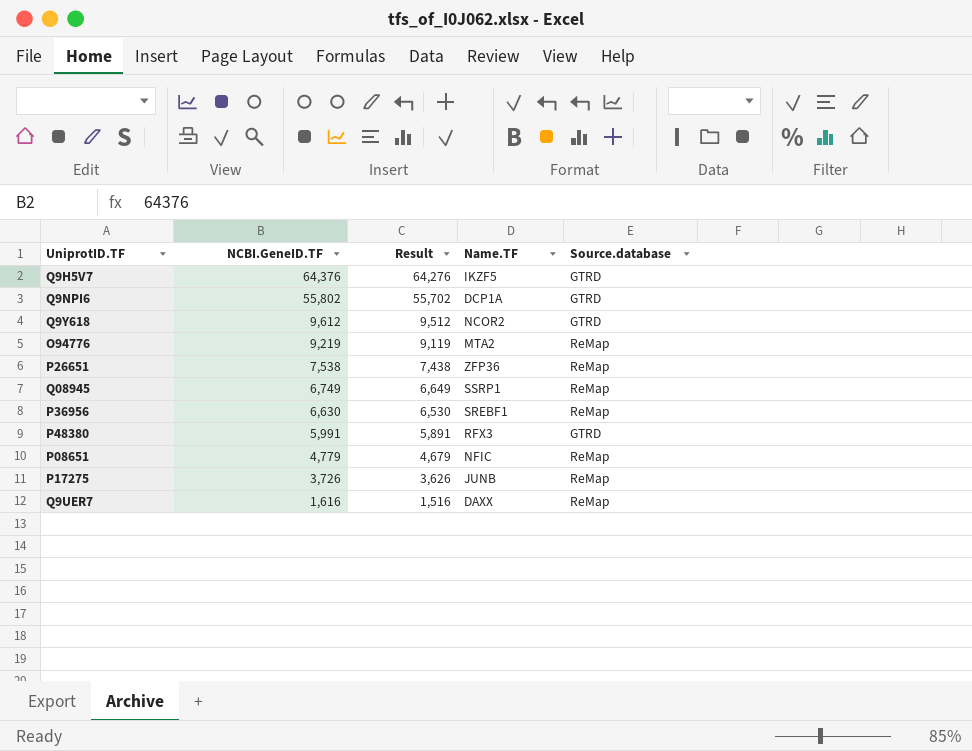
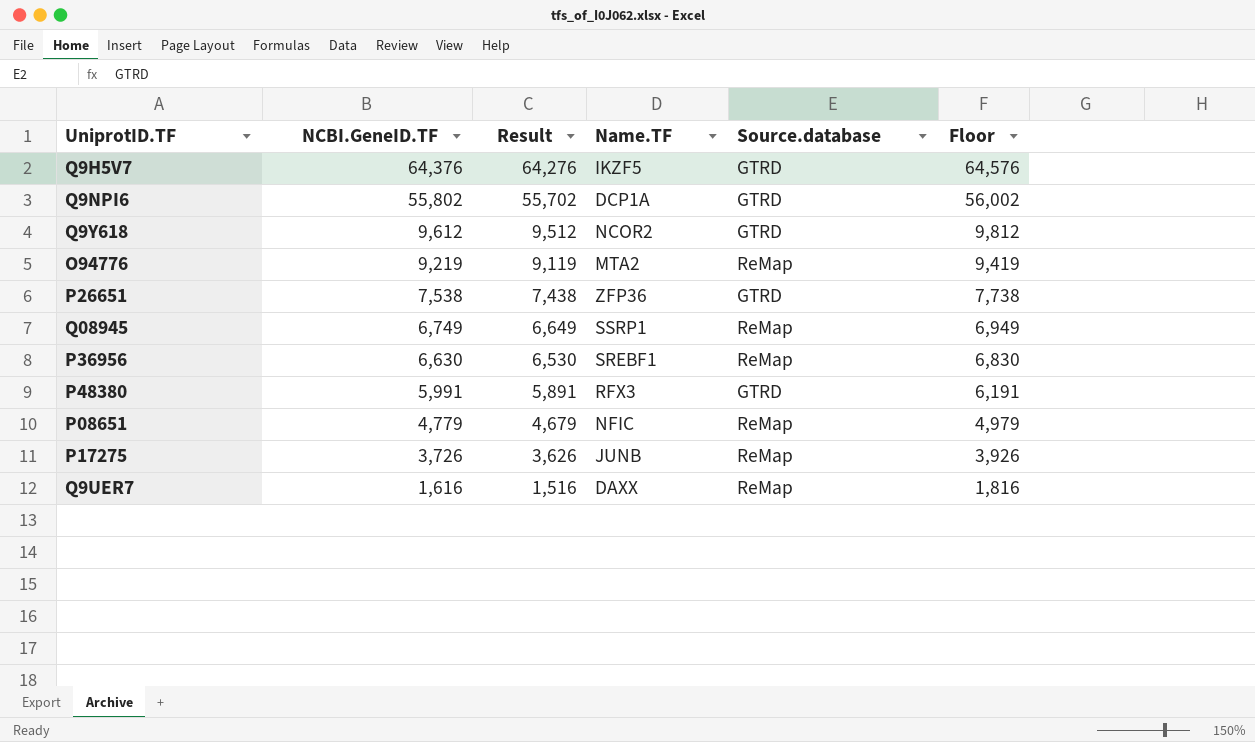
column Floor | formula: none -> [NCBI.GeneID.TF] + 200
P26651 | Source.database: ReMap -> GTRD

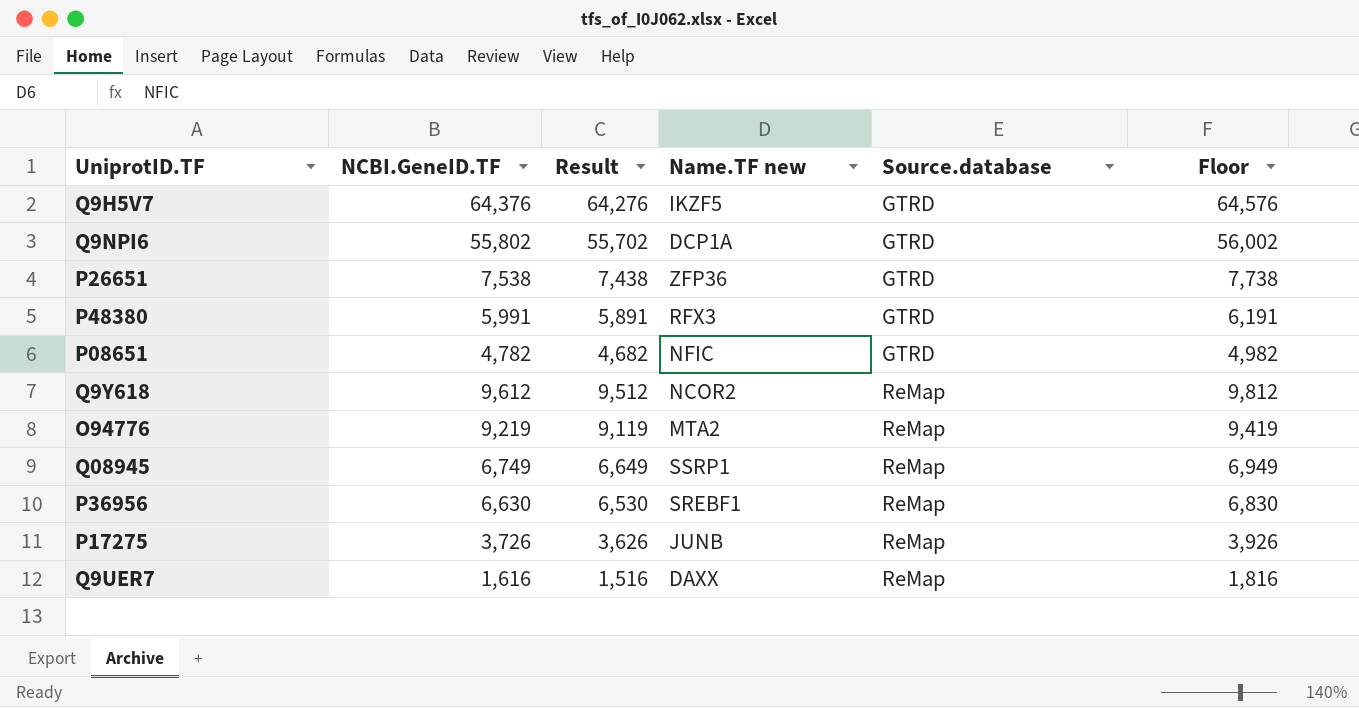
row order: NCBI.GeneID.TF descending -> Source.database ascending
column name: Name.TF -> Name.TF new
P08651 | NCBI.GeneID.TF: 4,779 -> 4,782
P08651 | Result: 4,679 -> 4,682
P08651 | Source.database: ReMap -> GTRD
P08651 | Floor: 4,979 -> 4,982
Q9Y618 | Source.database: GTRD -> ReMap

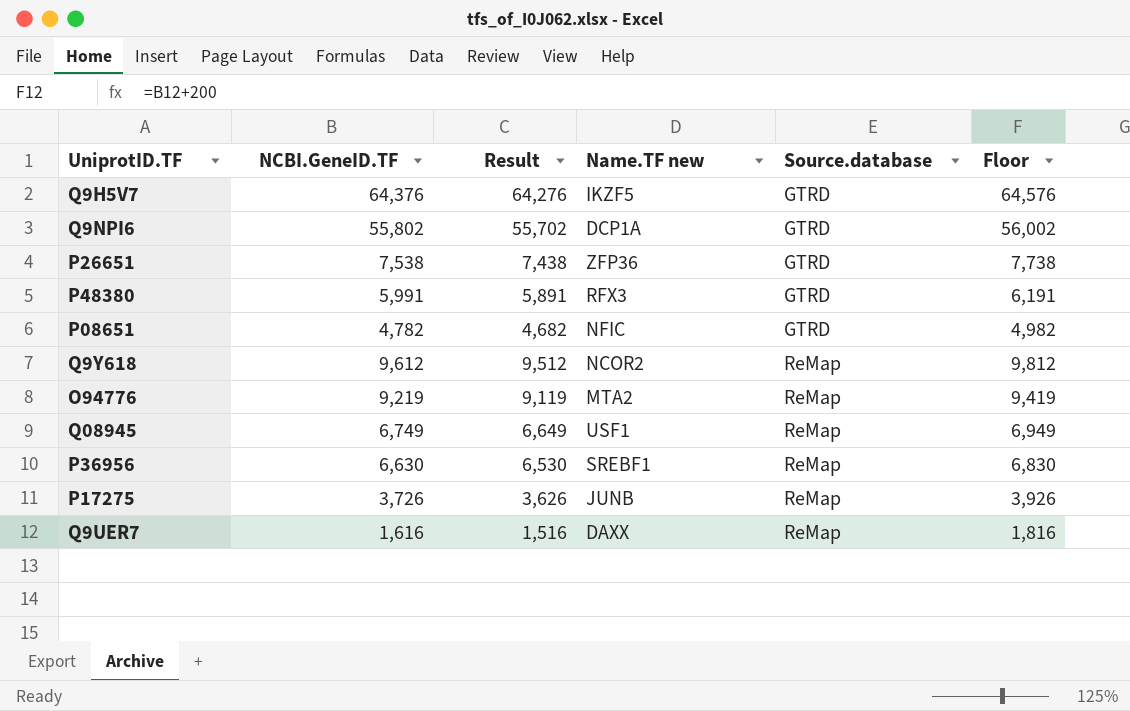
Q08945 | Name.TF new: SSRP1 -> USF1

